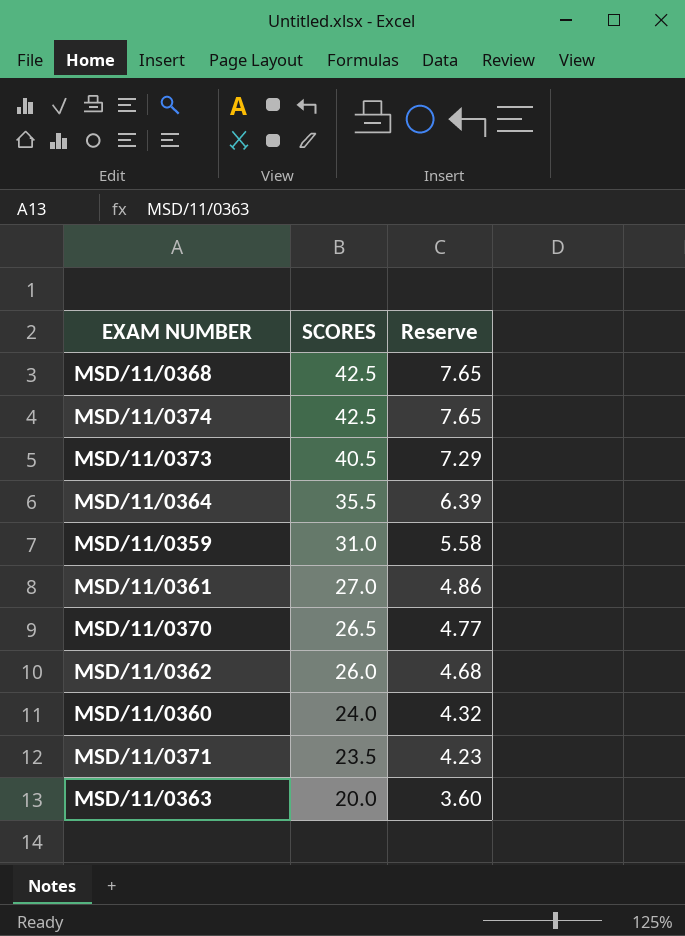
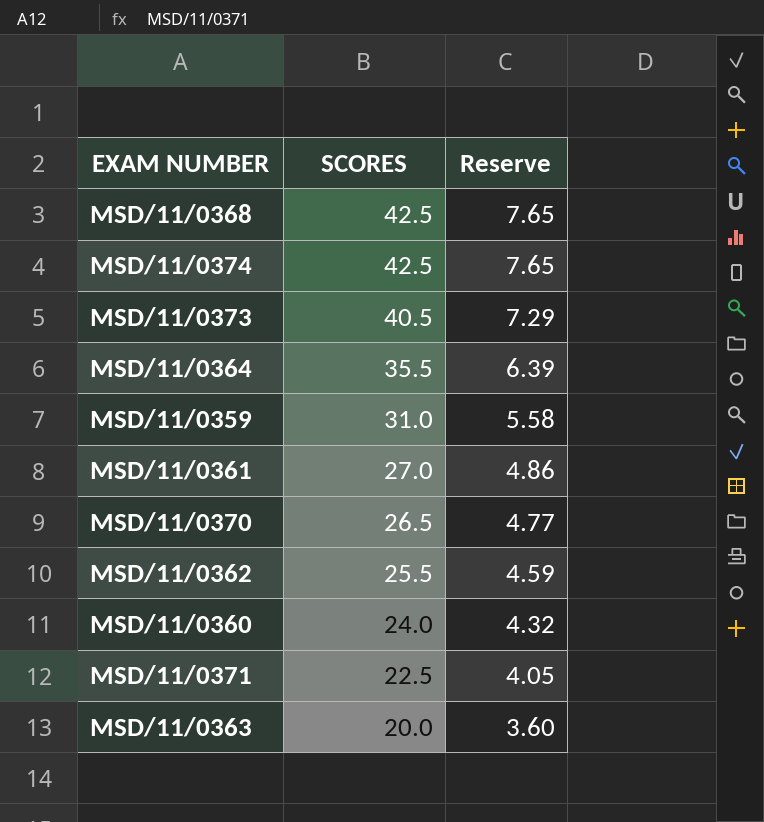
MSD/11/0362 | SCORES: 26.0 -> 25.5
MSD/11/0362 | Reserve: 4.68 -> 4.59
MSD/11/0371 | SCORES: 23.5 -> 22.5
MSD/11/0371 | Reserve: 4.23 -> 4.05

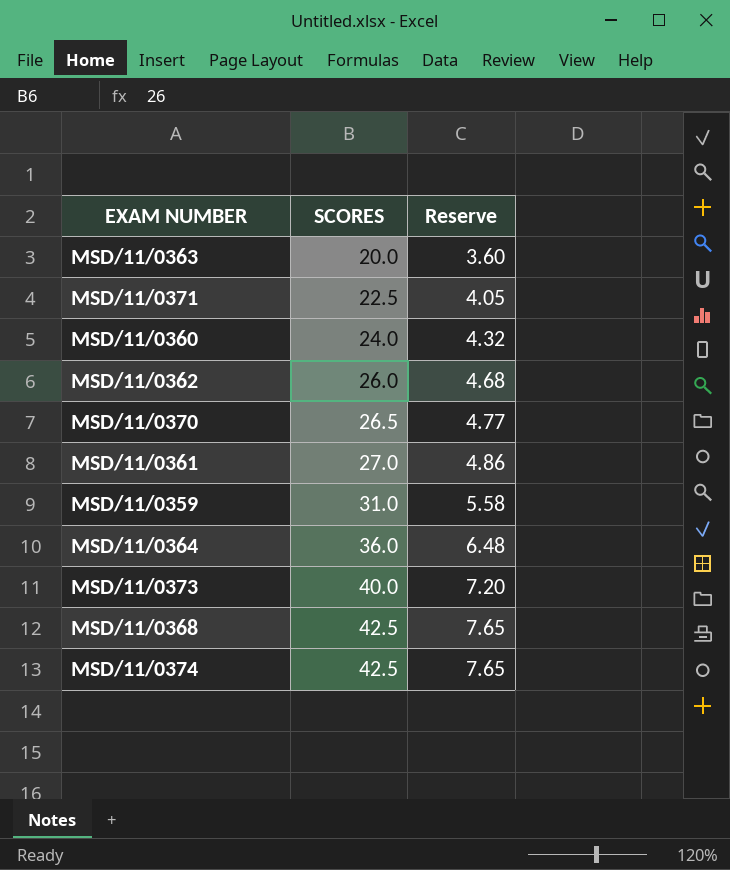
row order: SCORES descending -> SCORES ascending
MSD/11/0362 | SCORES: 25.5 -> 26.0
MSD/11/0362 | Reserve: 4.59 -> 4.68
MSD/11/0364 | SCORES: 35.5 -> 36.0
MSD/11/0364 | Reserve: 6.39 -> 6.48
MSD/11/0373 | SCORES: 40.5 -> 40.0
MSD/11/0373 | Reserve: 7.29 -> 7.20

